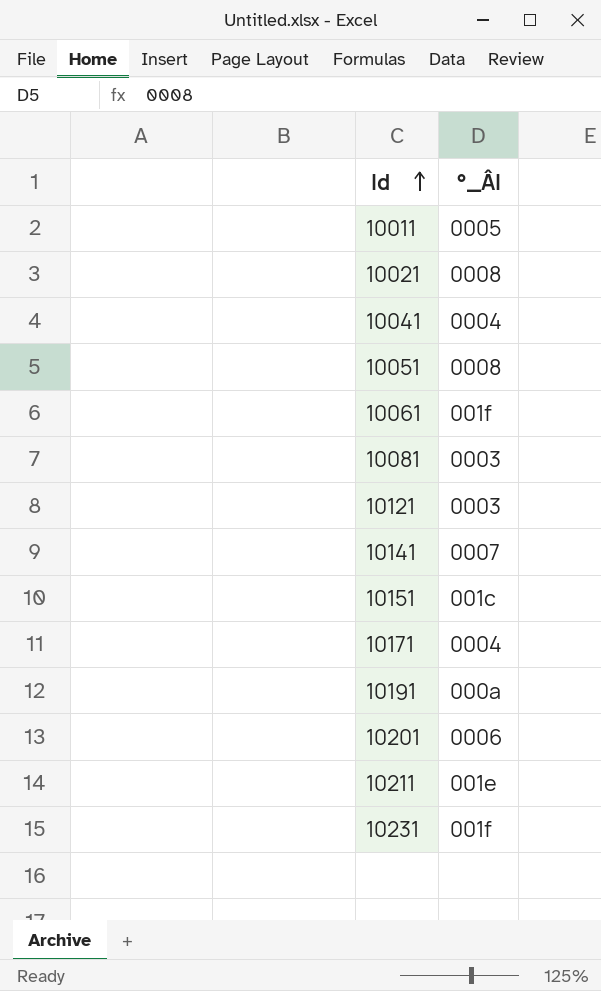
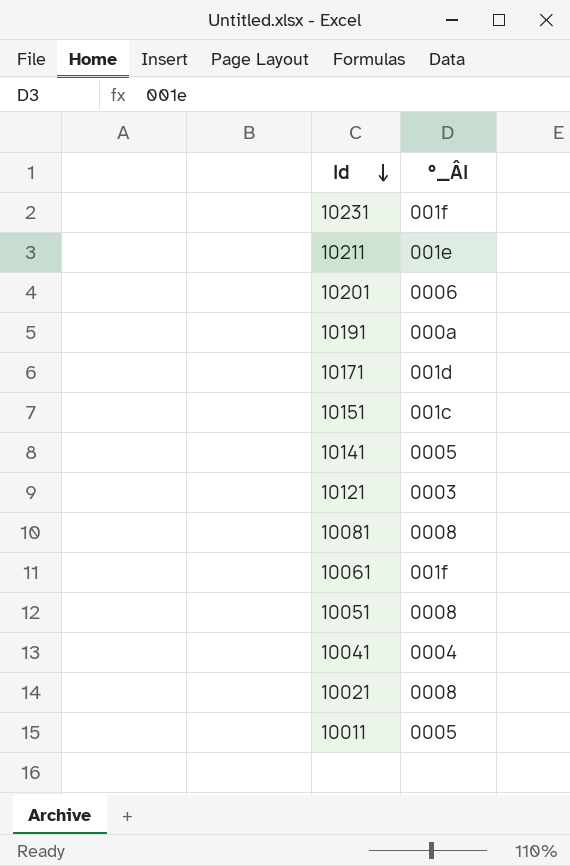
row order: Id ascending -> Id descending
10171 | °_ÂI: 0004 -> 001d
10141 | °_ÂI: 0007 -> 0005
10081 | °_ÂI: 0003 -> 0008

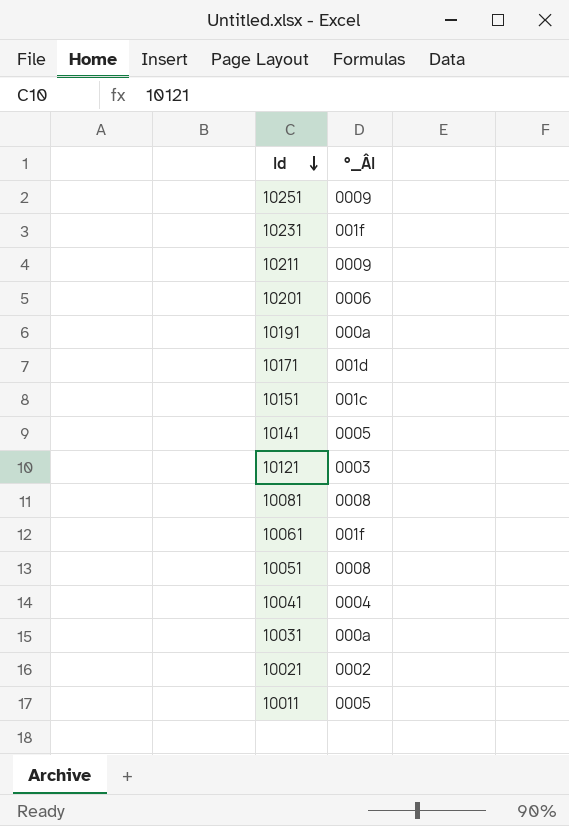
row 10251: none -> 0009
10211 | °_ÂI: 001e -> 0009
row 10031: none -> 000a
10021 | °_ÂI: 0008 -> 0002

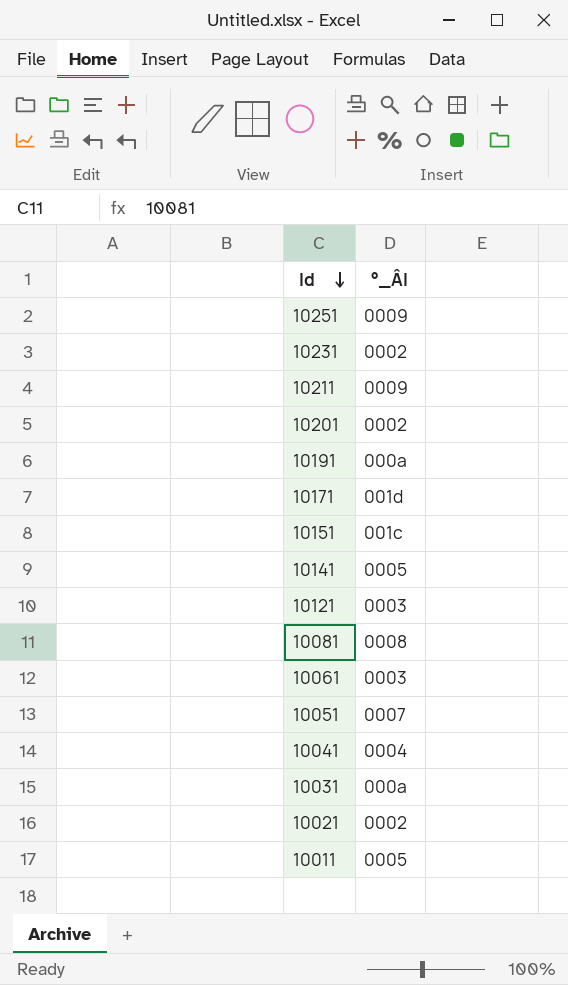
10231 | °_ÂI: 001f -> 0002
10201 | °_ÂI: 0006 -> 0002
10061 | °_ÂI: 001f -> 0003
10051 | °_ÂI: 0008 -> 0007

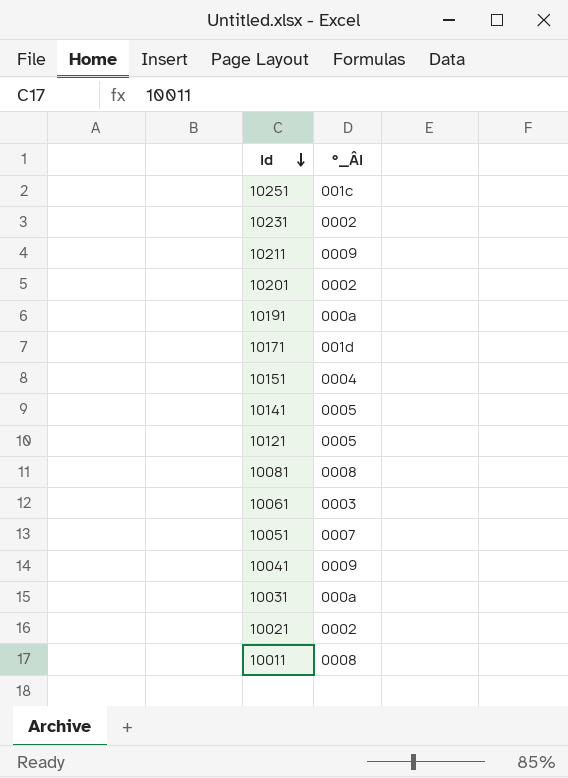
10251 | °_ÂI: 0009 -> 001c
10151 | °_ÂI: 001c -> 0004
10121 | °_ÂI: 0003 -> 0005
10041 | °_ÂI: 0004 -> 0009
10011 | °_ÂI: 0005 -> 0008

